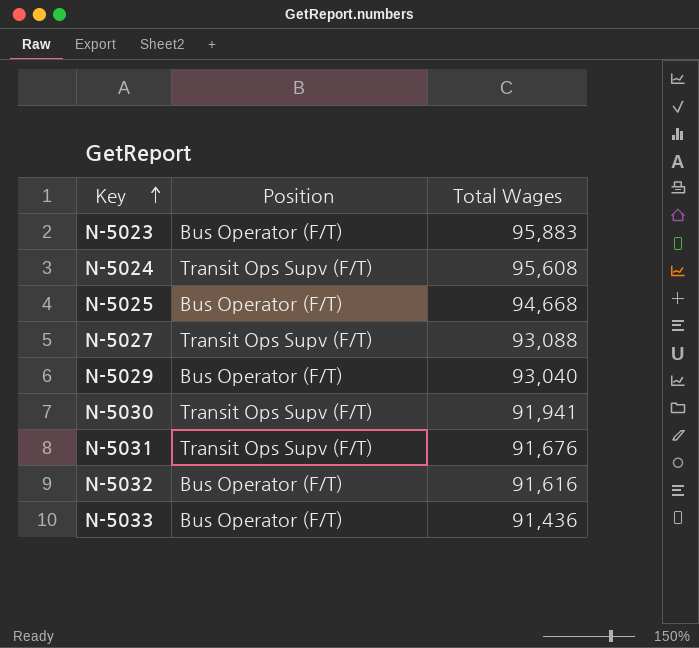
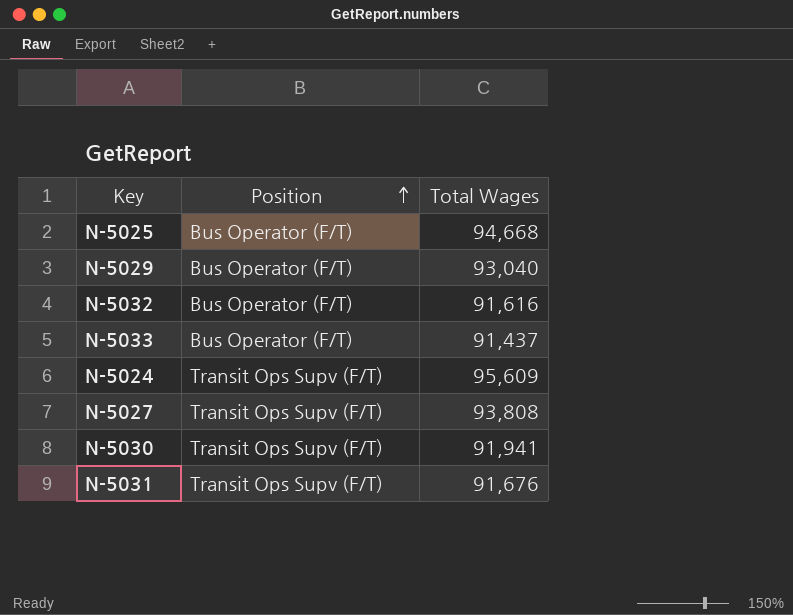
row order: Key ascending -> Position ascending
row N-5023: Bus Operator (F/T) | 95,883 -> none
N-5033 | Total Wages: 91,436 -> 91,437
N-5024 | Total Wages: 95,608 -> 95,609
N-5027 | Total Wages: 93,088 -> 93,808

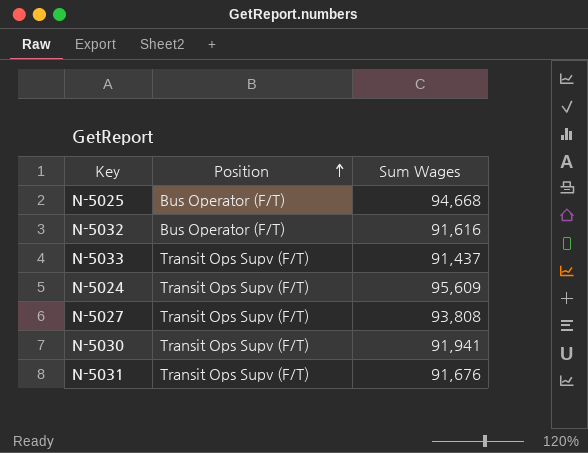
column name: Total Wages -> Sum Wages
row N-5029: Bus Operator (F/T) | 93,040 -> none
N-5033 | Position: Bus Operator (F/T) -> Transit Ops Supv (F/T)

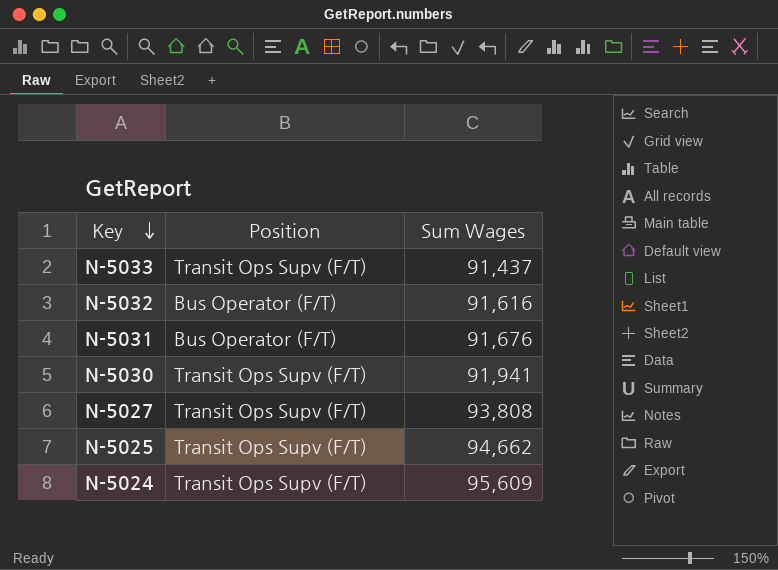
row order: Position ascending -> Key descending
N-5031 | Position: Transit Ops Supv (F/T) -> Bus Operator (F/T)
N-5025 | Position: Bus Operator (F/T) -> Transit Ops Supv (F/T)
N-5025 | Sum Wages: 94,668 -> 94,662

